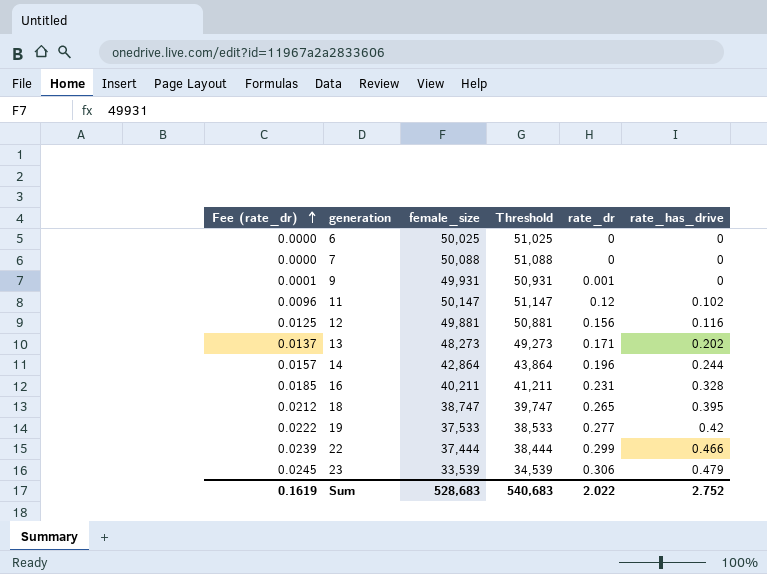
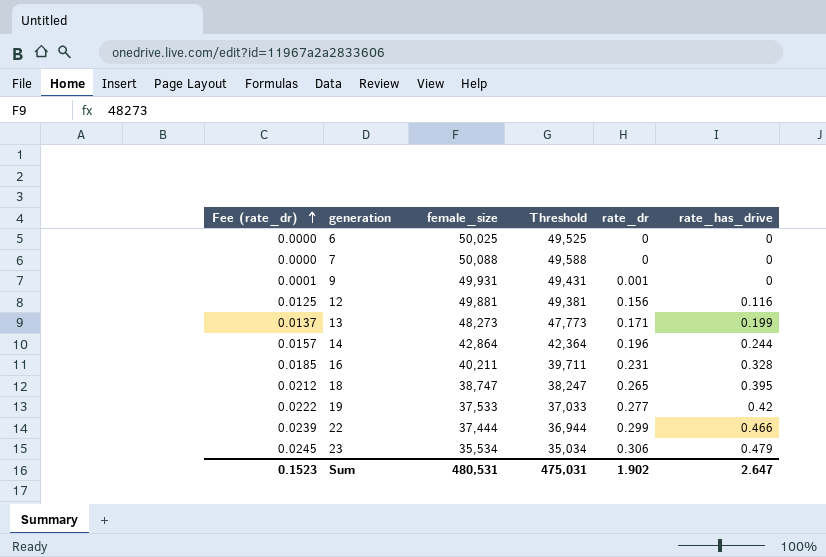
column Threshold | formula: [female_size] + 1000 -> [female_size] - 500
row 11: 0.0096 | 50,147 | 51,147 | 0.12 | 0.102 -> none
13 | rate_has_drive: 0.202 -> 0.199
23 | female_size: 33,539 -> 35,534
Sum | Fee (rate_dr): 0.1619 -> 0.1523
Sum | female_size: 528,683 -> 480,531
Sum | Threshold: 540,683 -> 475,031
Sum | rate_dr: 2.022 -> 1.902
Sum | rate_has_drive: 2.752 -> 2.647

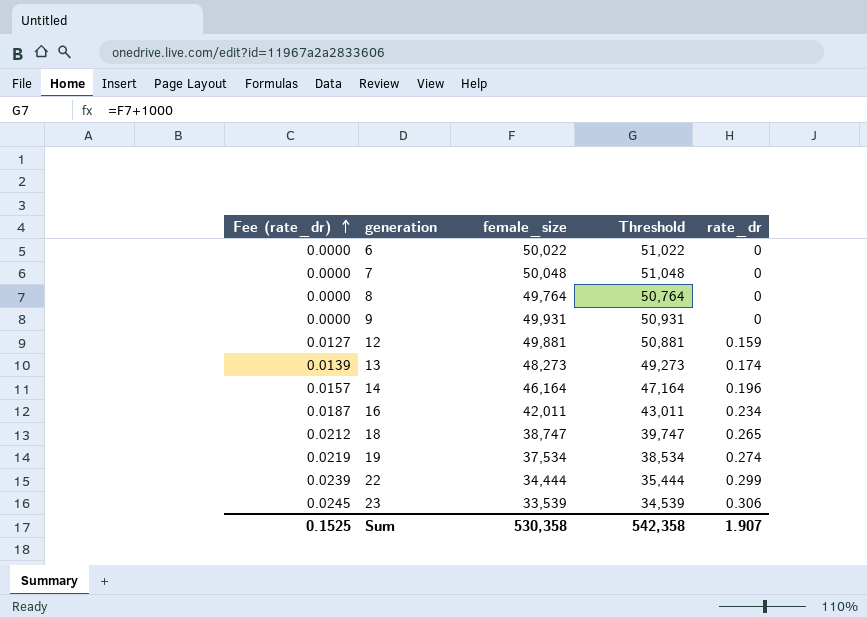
column rate_has_drive | position: 6 -> none
column Threshold | formula: [female_size] - 500 -> [female_size] + 1000
6 | female_size: 50,025 -> 50,022
7 | female_size: 50,088 -> 50,048
row 8: none -> 0.0000 | 49,764 | 50,764 | 0
9 | Fee (rate_dr): 0.0001 -> 0.0000
9 | rate_dr: 0.001 -> 0
12 | Fee (rate_dr): 0.0125 -> 0.0127
12 | rate_dr: 0.156 -> 0.159
13 | Fee (rate_dr): 0.0137 -> 0.0139
13 | rate_dr: 0.171 -> 0.174
14 | female_size: 42,864 -> 46,164
16 | Fee (rate_dr): 0.0185 -> 0.0187
16 | female_size: 40,211 -> 42,011
16 | rate_dr: 0.231 -> 0.234
19 | Fee (rate_dr): 0.0222 -> 0.0219
19 | female_size: 37,533 -> 37,534
19 | rate_dr: 0.277 -> 0.274
22 | female_size: 37,444 -> 34,444
23 | female_size: 35,534 -> 33,539
Sum | Fee (rate_dr): 0.1523 -> 0.1525
Sum | female_size: 480,531 -> 530,358
Sum | Threshold: 475,031 -> 542,358
Sum | rate_dr: 1.902 -> 1.907

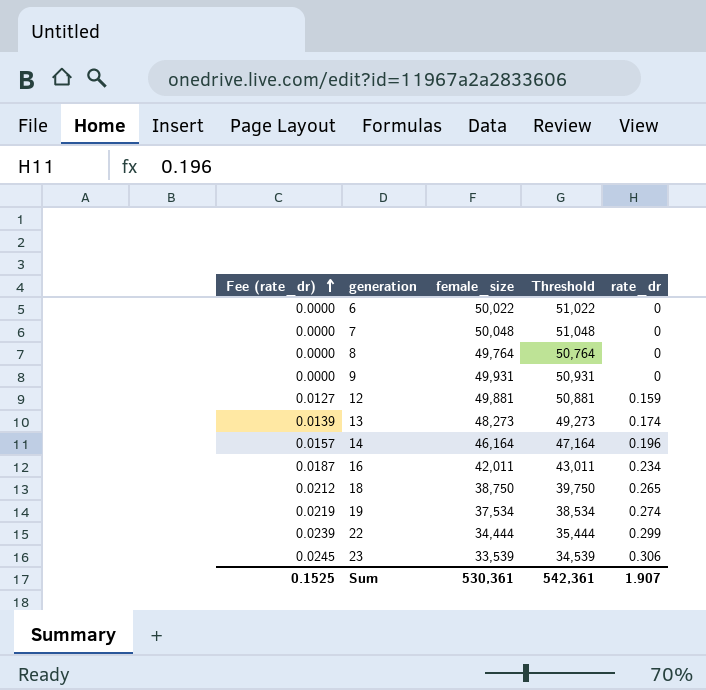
18 | female_size: 38,747 -> 38,750
18 | Threshold: 39,747 -> 39,750
Sum | female_size: 530,358 -> 530,361
Sum | Threshold: 542,358 -> 542,361

